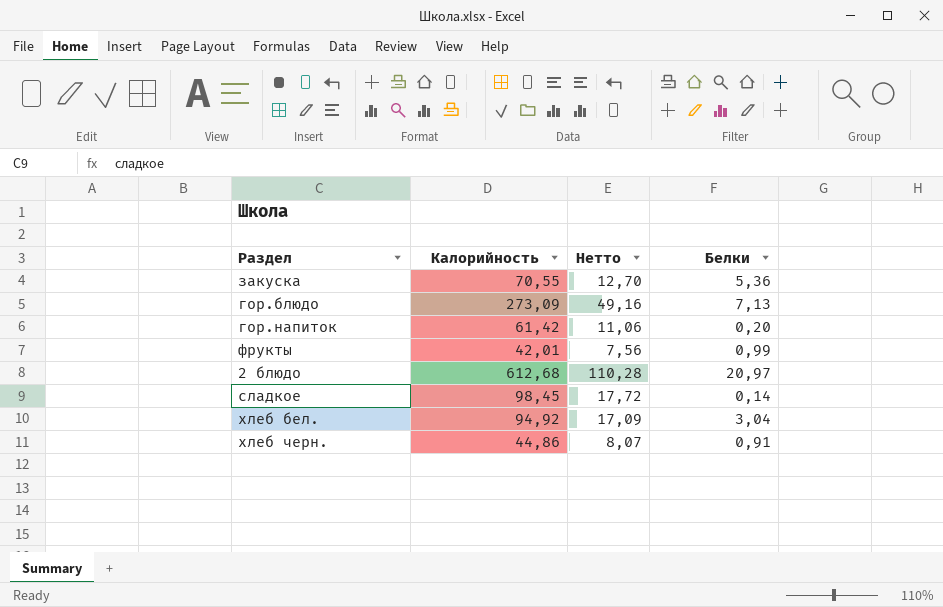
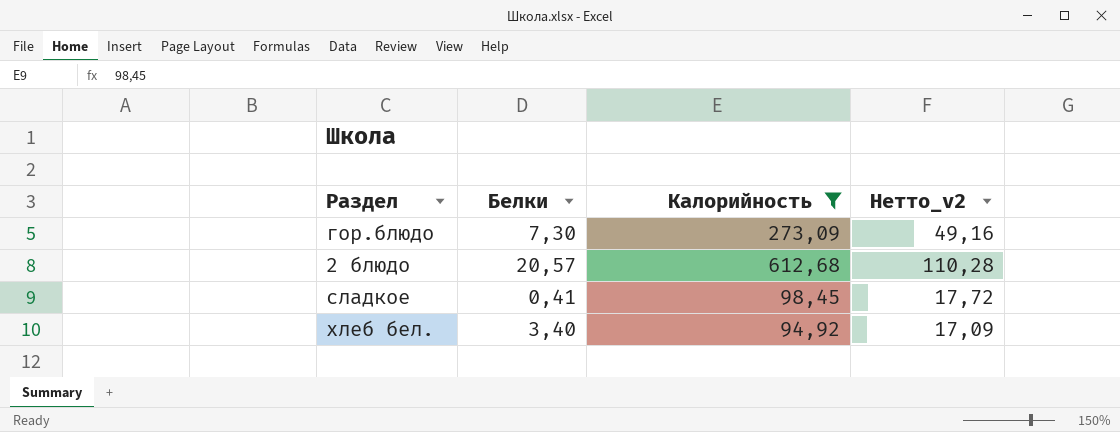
filter: none -> Калорийность >= 94,92
column Белки | position: 4 -> 2
column name: Нетто -> Нетто_v2
гор.блюдо | Белки: 7,13 -> 7,30
2 блюдо | Белки: 20,97 -> 20,57
сладкое | Белки: 0,14 -> 0,41
хлеб бел. | Белки: 3,04 -> 3,40

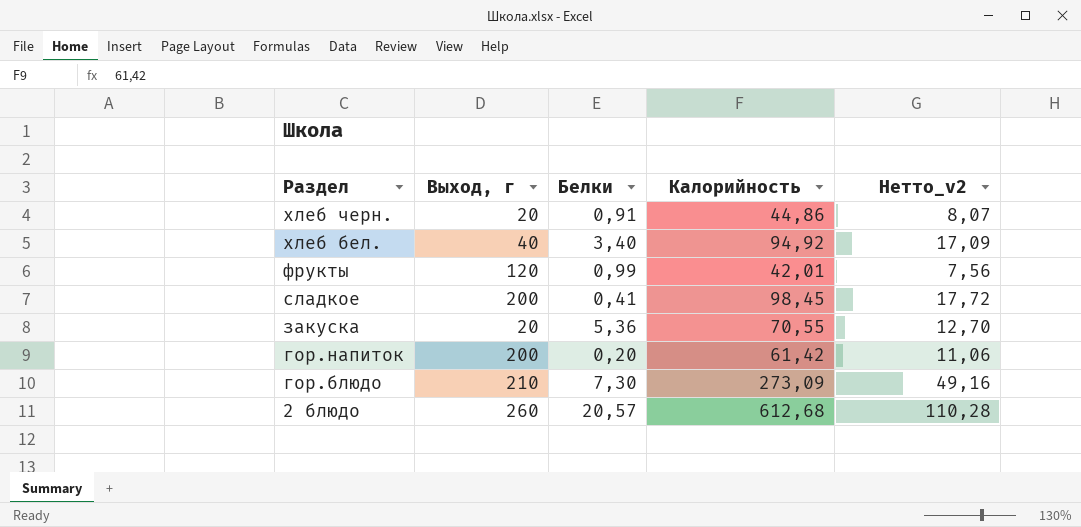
filter: Калорийность >= 94,92 -> none
row order: none -> Раздел descending
column Выход, г | position: none -> 2

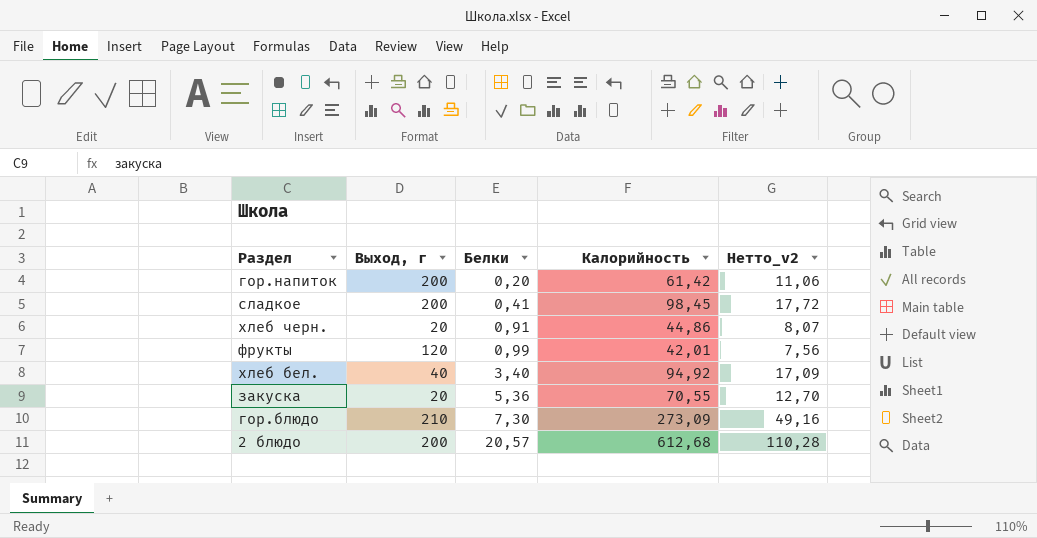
row order: Раздел descending -> Белки ascending
2 блюдо | Выход, г: 260 -> 200

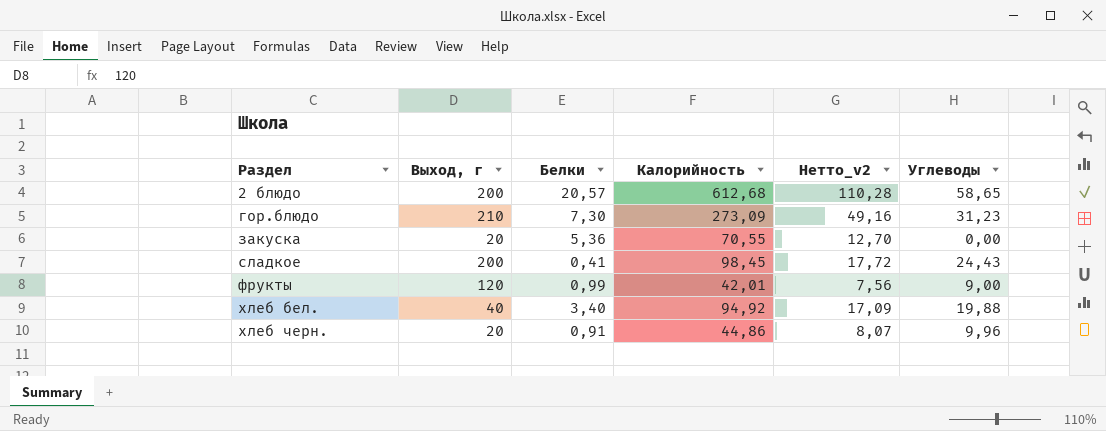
row order: Белки ascending -> Раздел ascending
column Углеводы | position: none -> 6
row гор.напиток: 200 | 0,20 | 61,42 | 11,06 -> none

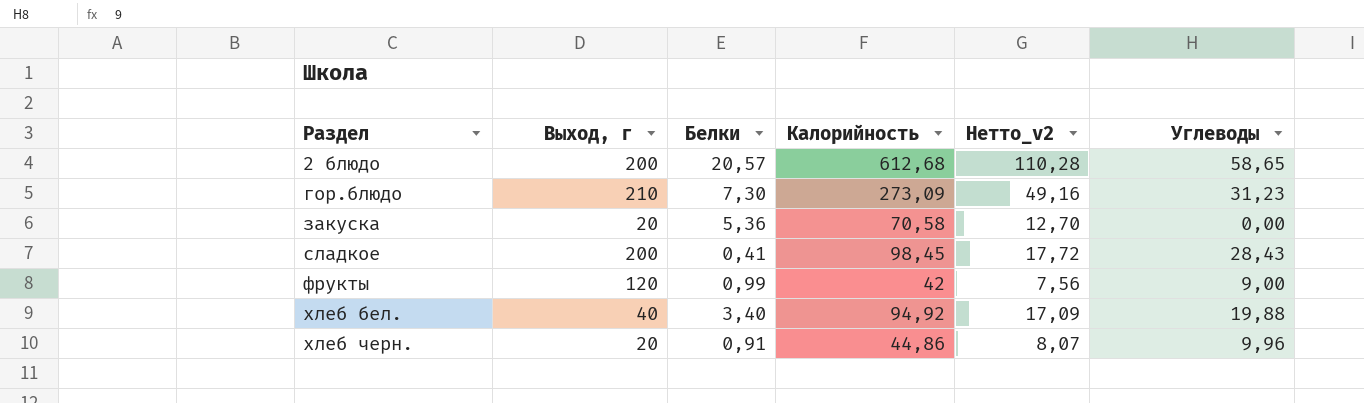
закуска | Калорийность: 70,55 -> 70,58
сладкое | Углеводы: 24,43 -> 28,43
фрукты | Калорийность: 42,01 -> 42

